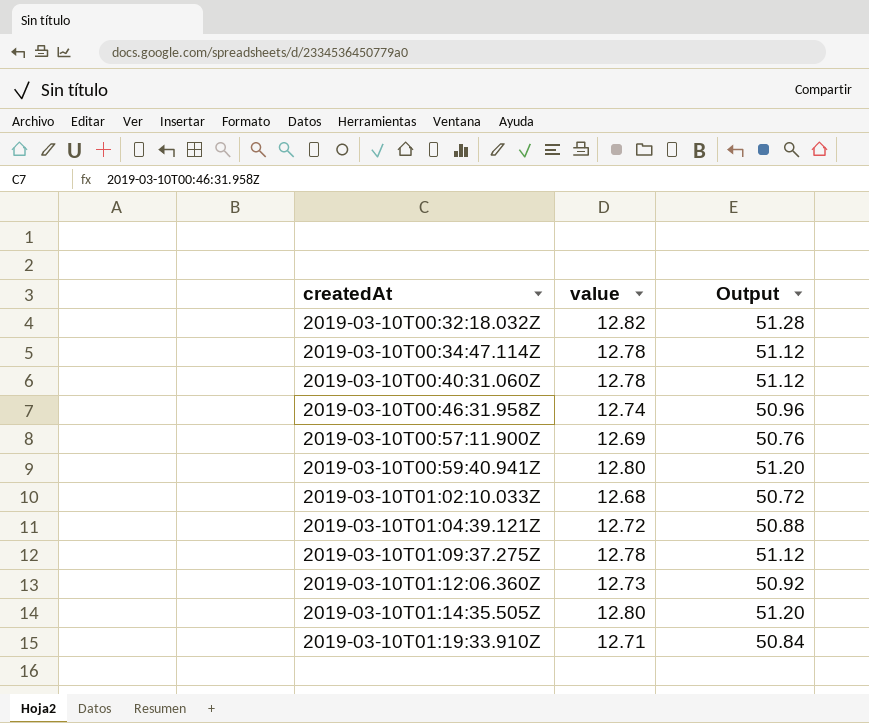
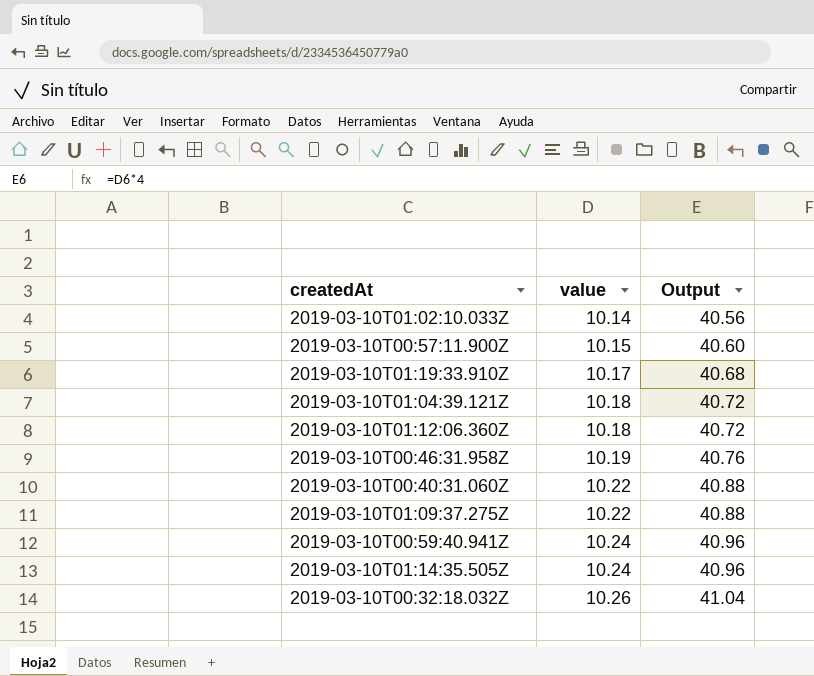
row order: createdAt ascending -> value ascending
row 2019-03-10T00:34:47.114Z: 12.78 | 51.12 -> none
2019-03-10T01:02:10.033Z | value: 12.68 -> 10.14
2019-03-10T01:02:10.033Z | Output: 50.72 -> 40.56
2019-03-10T00:57:11.900Z | value: 12.69 -> 10.15
2019-03-10T00:57:11.900Z | Output: 50.76 -> 40.60
2019-03-10T01:19:33.910Z | value: 12.71 -> 10.17
2019-03-10T01:19:33.910Z | Output: 50.84 -> 40.68
2019-03-10T01:04:39.121Z | value: 12.72 -> 10.18
2019-03-10T01:04:39.121Z | Output: 50.88 -> 40.72
2019-03-10T01:12:06.360Z | value: 12.73 -> 10.18
2019-03-10T01:12:06.360Z | Output: 50.92 -> 40.72
2019-03-10T00:46:31.958Z | value: 12.74 -> 10.19
2019-03-10T00:46:31.958Z | Output: 50.96 -> 40.76
2019-03-10T00:40:31.060Z | value: 12.78 -> 10.22
2019-03-10T00:40:31.060Z | Output: 51.12 -> 40.88
2019-03-10T01:09:37.275Z | value: 12.78 -> 10.22
2019-03-10T01:09:37.275Z | Output: 51.12 -> 40.88
2019-03-10T00:59:40.941Z | value: 12.80 -> 10.24
2019-03-10T00:59:40.941Z | Output: 51.20 -> 40.96
2019-03-10T01:14:35.505Z | value: 12.80 -> 10.24
2019-03-10T01:14:35.505Z | Output: 51.20 -> 40.96
2019-03-10T00:32:18.032Z | value: 12.82 -> 10.26
2019-03-10T00:32:18.032Z | Output: 51.28 -> 41.04

